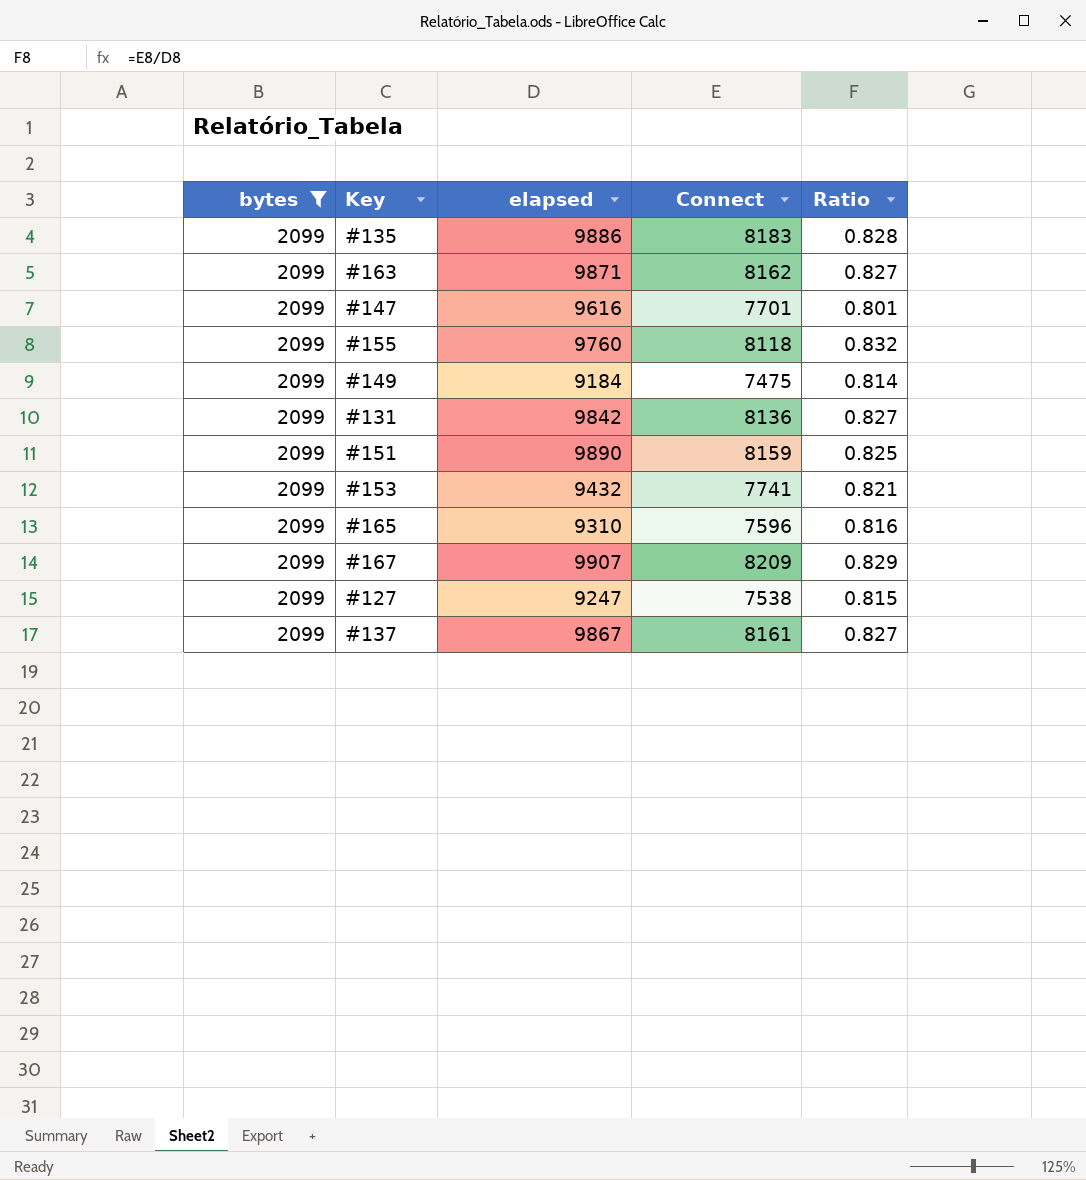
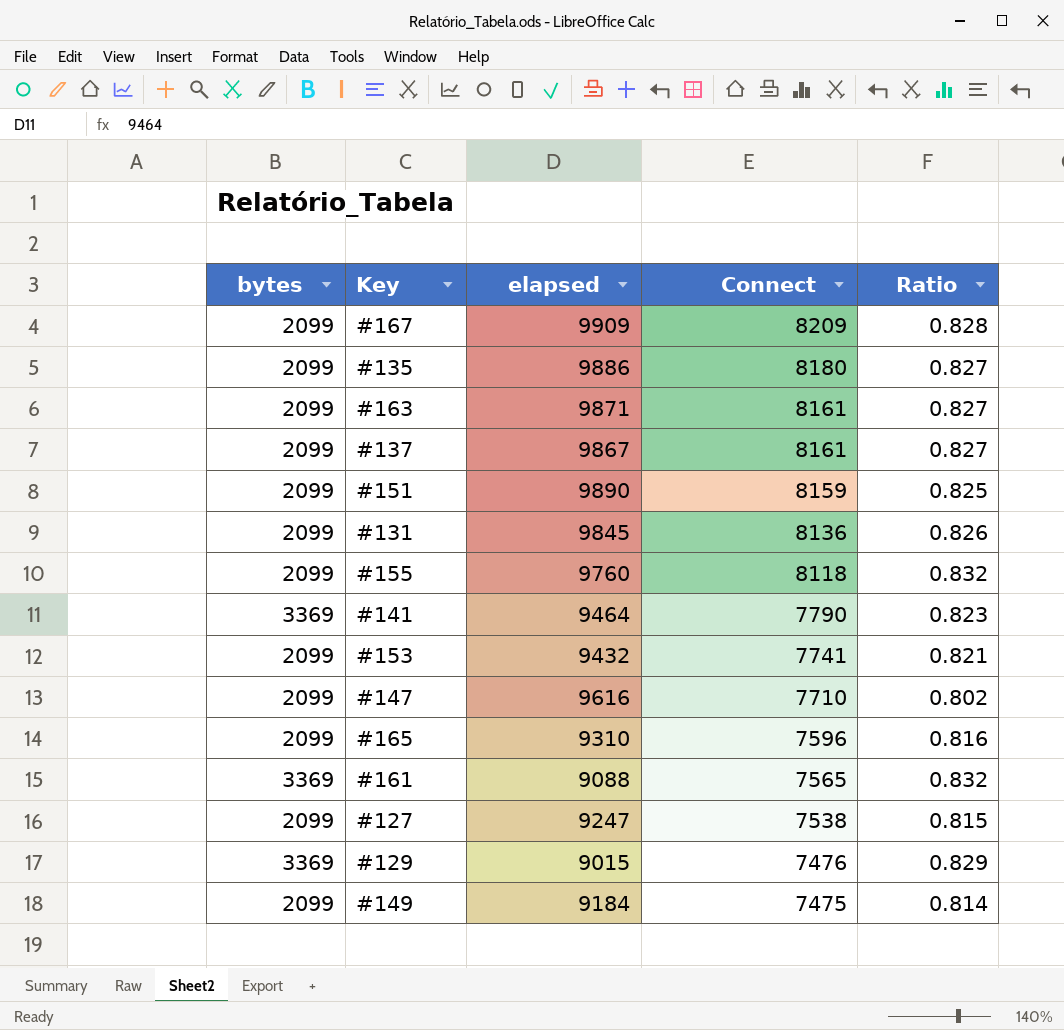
filter: bytes = 2099 -> none
row order: none -> Connect descending
#167 | elapsed: 9907 -> 9909
#167 | Ratio: 0.829 -> 0.828
#135 | Connect: 8183 -> 8180
#135 | Ratio: 0.828 -> 0.827
#163 | Connect: 8162 -> 8161
#131 | elapsed: 9842 -> 9845
#131 | Ratio: 0.827 -> 0.826
#147 | Connect: 7701 -> 7710
#147 | Ratio: 0.801 -> 0.802

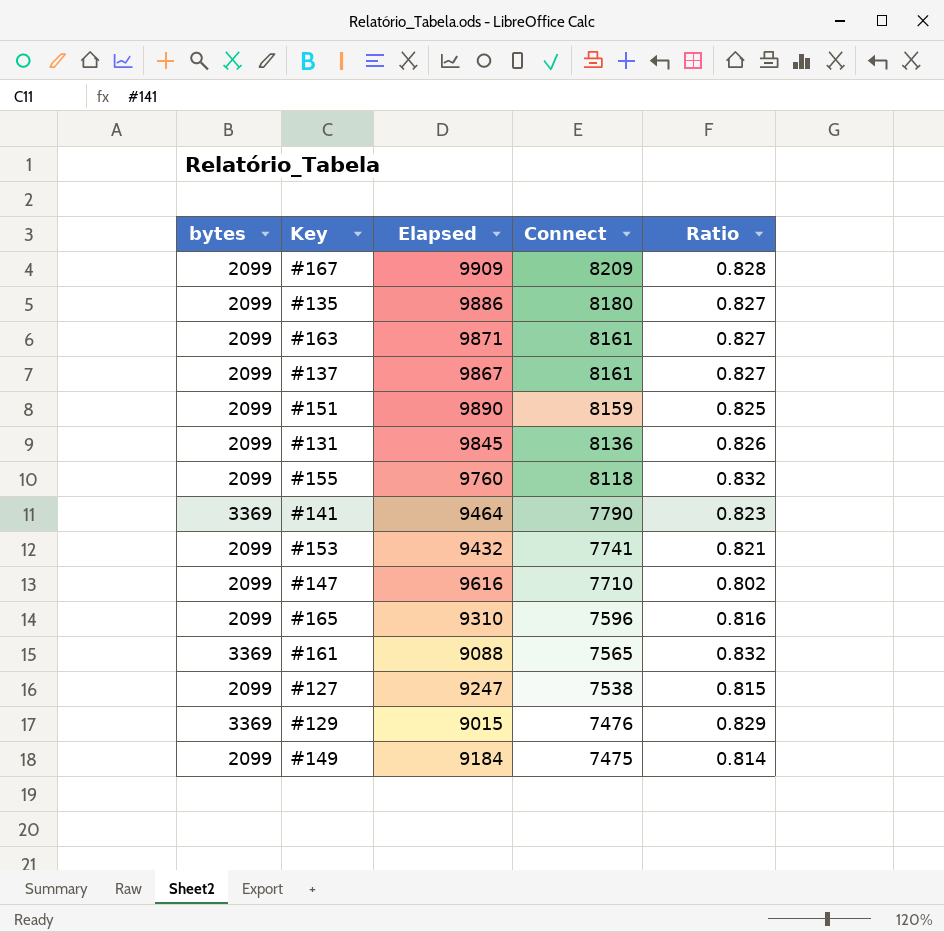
column name: elapsed -> Elapsed

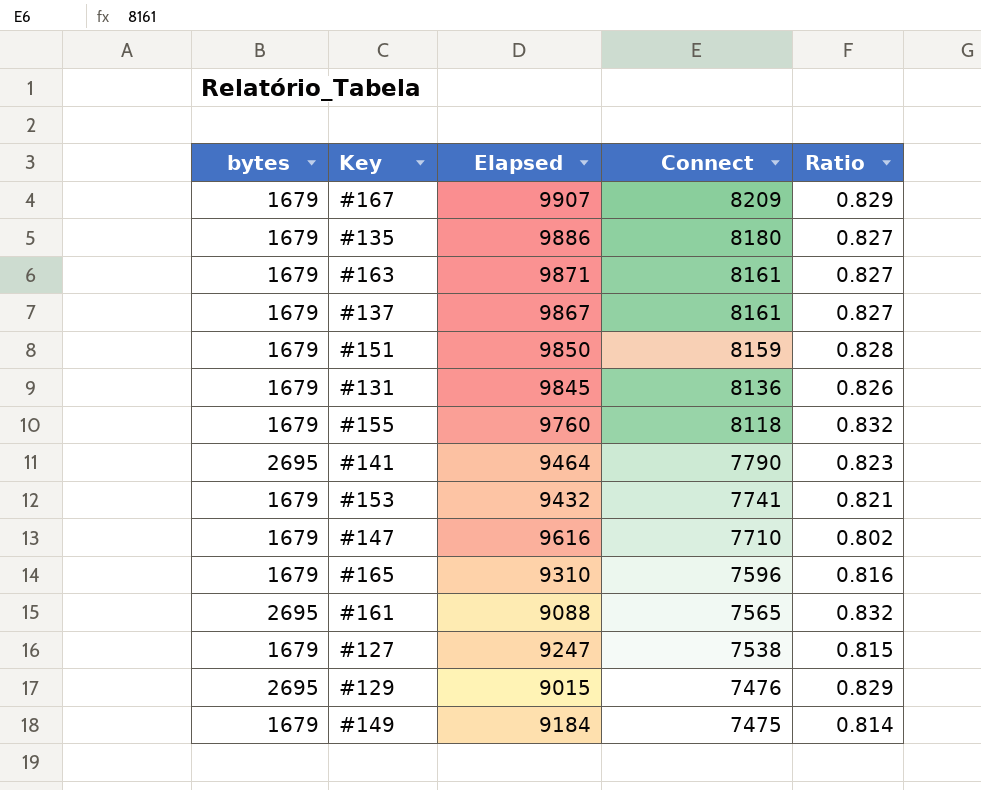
#167 | bytes: 2099 -> 1679
#167 | Elapsed: 9909 -> 9907
#167 | Ratio: 0.828 -> 0.829
#135 | bytes: 2099 -> 1679
#163 | bytes: 2099 -> 1679
#137 | bytes: 2099 -> 1679
#151 | bytes: 2099 -> 1679
#151 | Elapsed: 9890 -> 9850
#151 | Ratio: 0.825 -> 0.828
#131 | bytes: 2099 -> 1679
#155 | bytes: 2099 -> 1679
#141 | bytes: 3369 -> 2695
#153 | bytes: 2099 -> 1679
#147 | bytes: 2099 -> 1679
#165 | bytes: 2099 -> 1679
#161 | bytes: 3369 -> 2695
#127 | bytes: 2099 -> 1679
#129 | bytes: 3369 -> 2695
#149 | bytes: 2099 -> 1679

